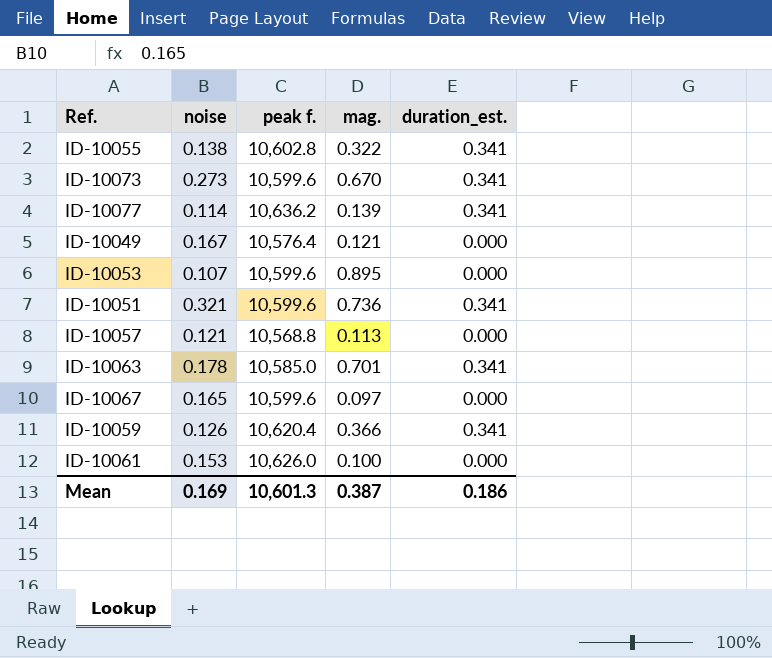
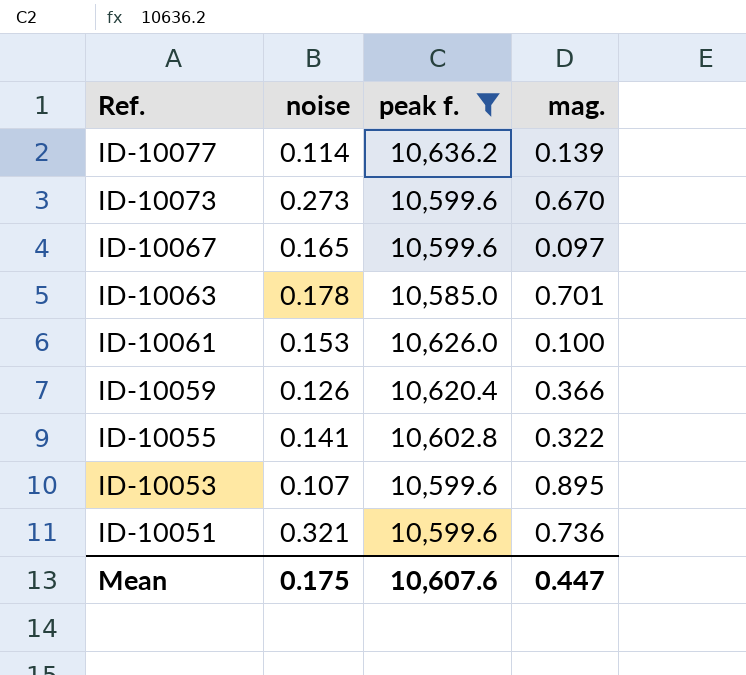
filter: none -> peak f. >= 10,585.0
row order: none -> Ref. descending
column duration_est. | position: 5 -> none
ID-10055 | noise: 0.138 -> 0.141
Mean | noise: 0.169 -> 0.175
Mean | peak f.: 10,601.3 -> 10,607.6
Mean | mag.: 0.387 -> 0.447

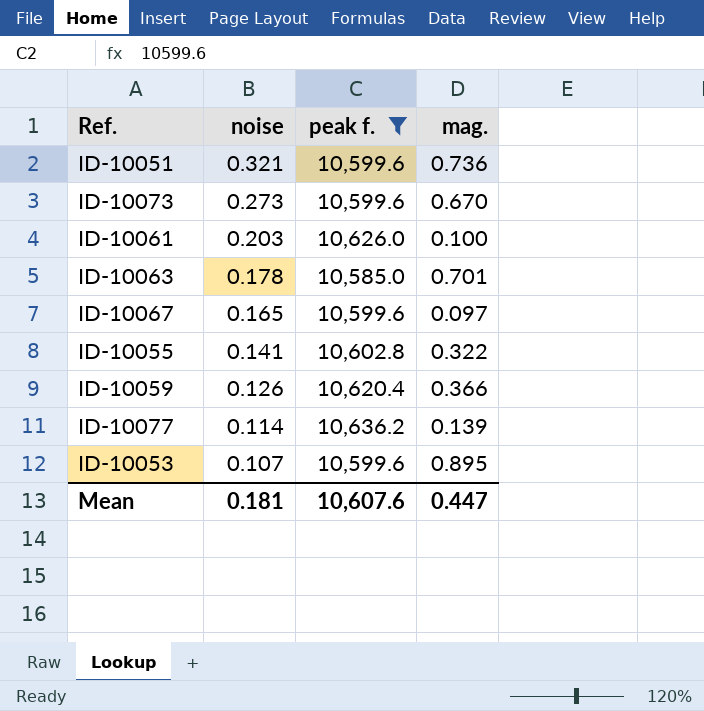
row order: Ref. descending -> noise descending
ID-10061 | noise: 0.153 -> 0.203
Mean | noise: 0.175 -> 0.181

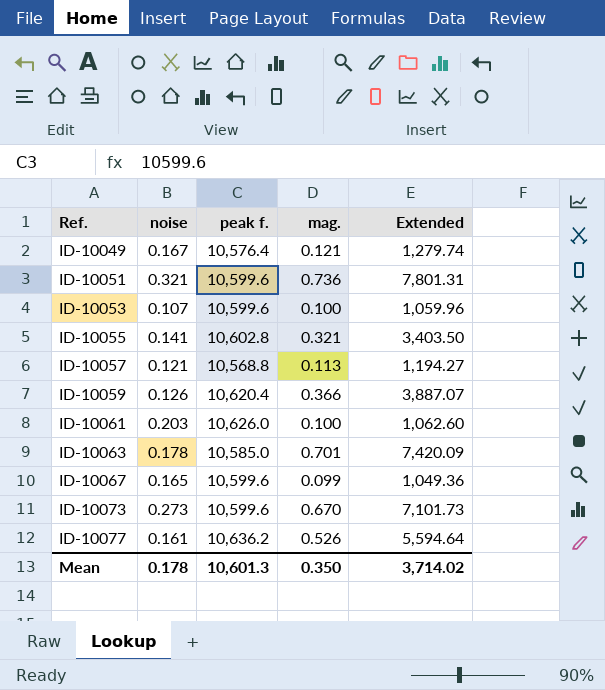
filter: peak f. >= 10,585.0 -> none
row order: noise descending -> Ref. ascending
column Extended | formula: none -> [peak f.] * [mag.]
ID-10053 | mag.: 0.895 -> 0.100
ID-10055 | mag.: 0.322 -> 0.321
ID-10067 | mag.: 0.097 -> 0.099
ID-10077 | noise: 0.114 -> 0.161
ID-10077 | mag.: 0.139 -> 0.526
Mean | noise: 0.181 -> 0.178
Mean | peak f.: 10,607.6 -> 10,601.3
Mean | mag.: 0.447 -> 0.350

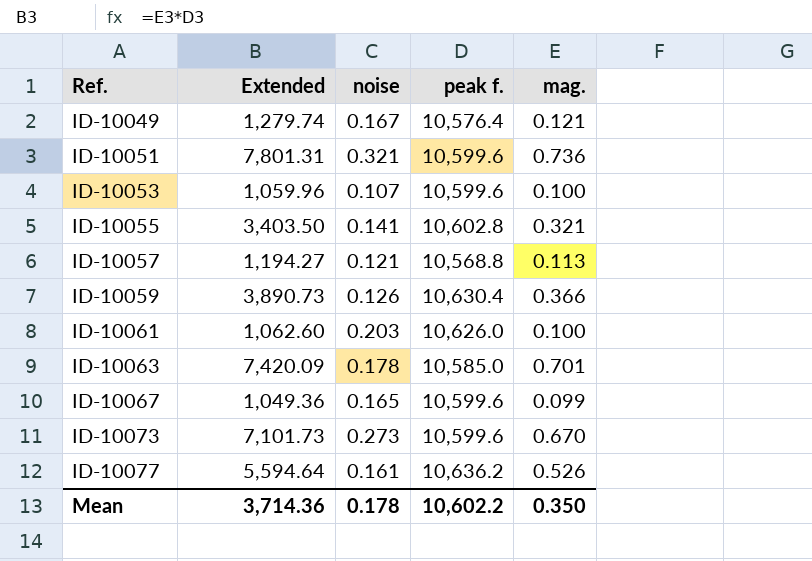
column Extended | position: 5 -> 2
ID-10059 | Extended: 3,887.07 -> 3,890.73
ID-10059 | peak f.: 10,620.4 -> 10,630.4
Mean | Extended: 3,714.02 -> 3,714.36
Mean | peak f.: 10,601.3 -> 10,602.2

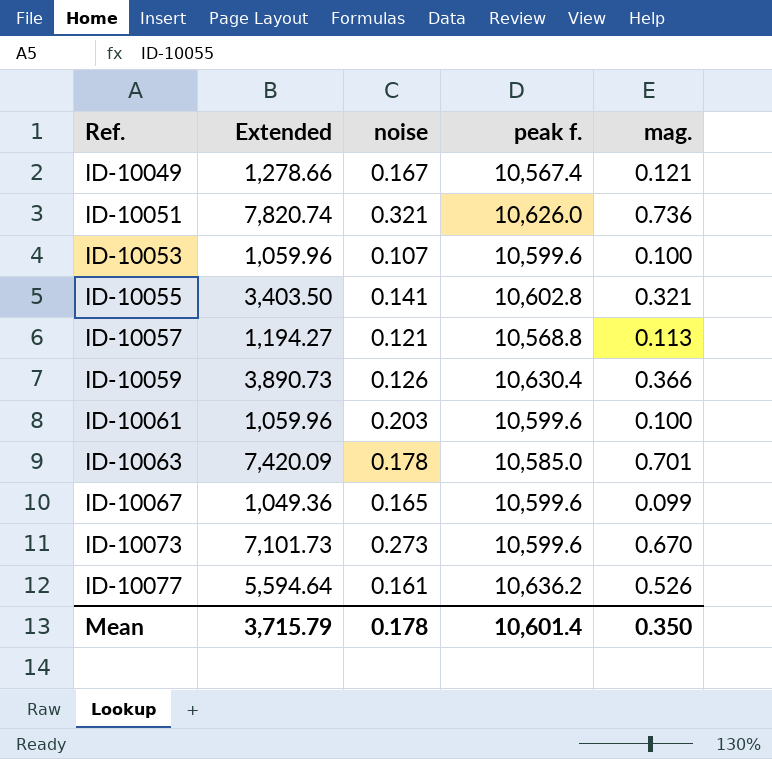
ID-10049 | Extended: 1,279.74 -> 1,278.66
ID-10049 | peak f.: 10,576.4 -> 10,567.4
ID-10051 | Extended: 7,801.31 -> 7,820.74
ID-10051 | peak f.: 10,599.6 -> 10,626.0
ID-10061 | Extended: 1,062.60 -> 1,059.96
ID-10061 | peak f.: 10,626.0 -> 10,599.6
Mean | Extended: 3,714.36 -> 3,715.79
Mean | peak f.: 10,602.2 -> 10,601.4

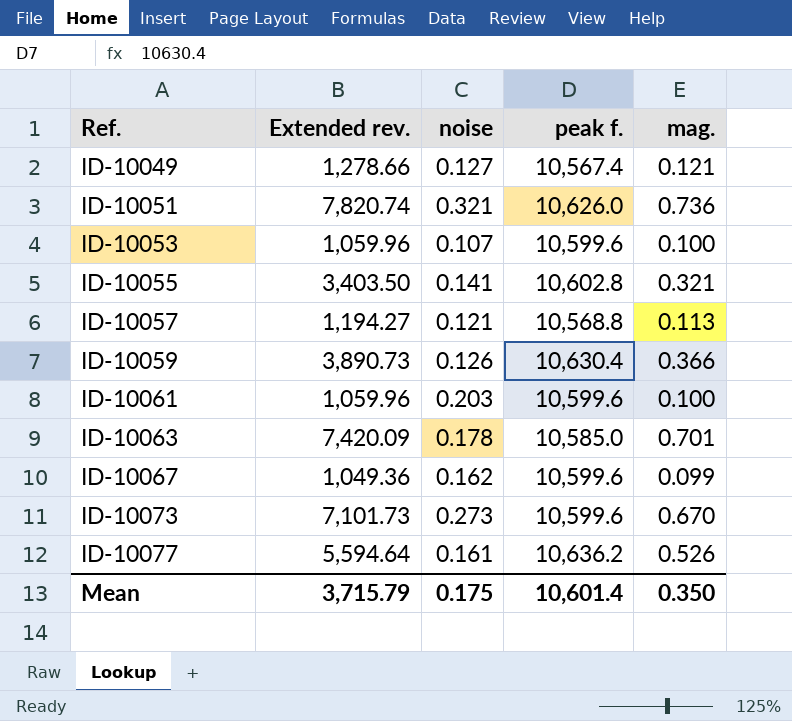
column name: Extended -> Extended rev.
ID-10049 | noise: 0.167 -> 0.127
ID-10067 | noise: 0.165 -> 0.162
Mean | noise: 0.178 -> 0.175

